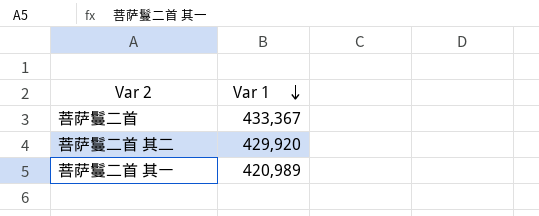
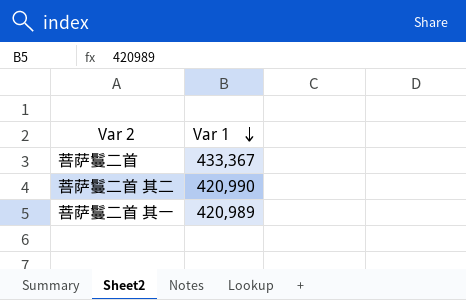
菩萨鬘二首 其二 | Var 1: 429,920 -> 420,990

